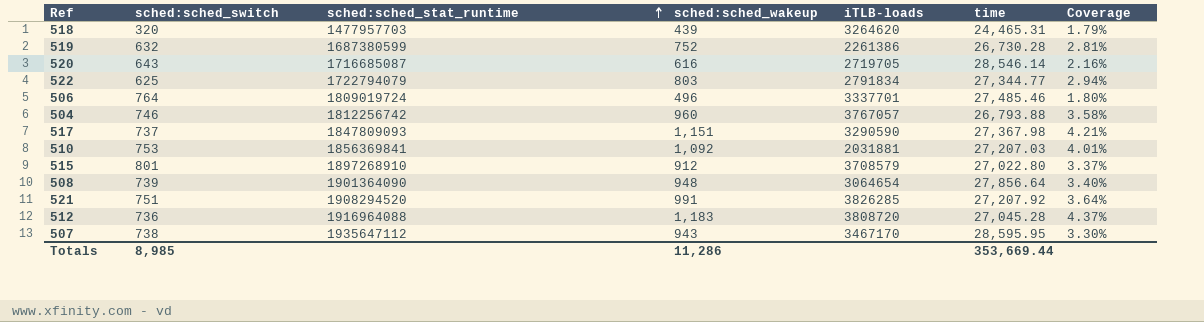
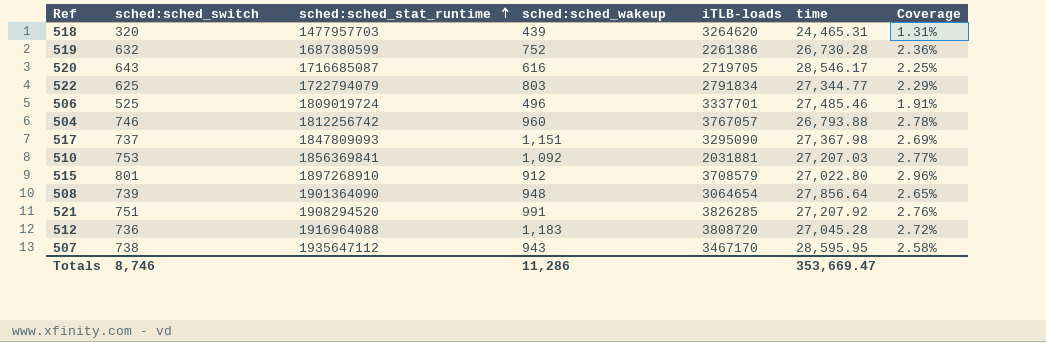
column Coverage | formula: [sched:sched_wakeup] / [time] -> [sched:sched_switch] / [time]
520 | time: 28,546.14 -> 28,546.17
506 | sched:sched_switch: 764 -> 525
517 | iTLB-loads: 3290590 -> 3295090
Totals | sched:sched_switch: 8,985 -> 8,746
Totals | time: 353,669.44 -> 353,669.47

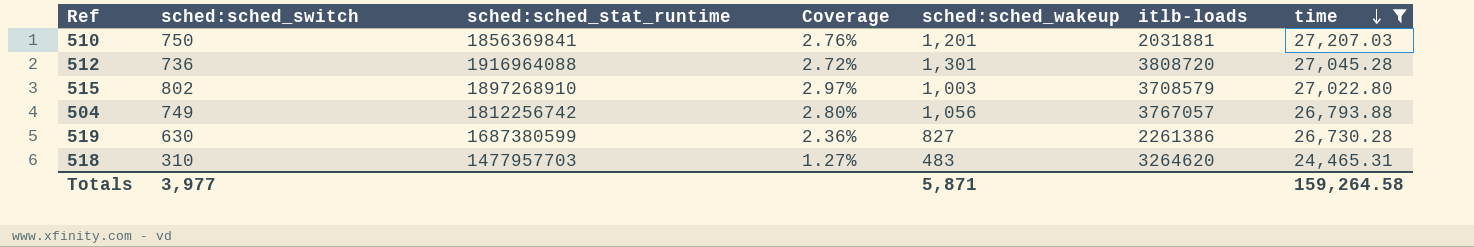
filter: none -> time <= 27,207.03
row order: sched:sched_stat_runtime ascending -> time descending
column Coverage | position: 7 -> 4
column name: iTLB-loads -> itlb-loads
510 | sched:sched_switch: 753 -> 750
510 | Coverage: 2.77% -> 2.76%
510 | sched:sched_wakeup: 1,092 -> 1,201
512 | sched:sched_wakeup: 1,183 -> 1,301
515 | sched:sched_switch: 801 -> 802
515 | Coverage: 2.96% -> 2.97%
515 | sched:sched_wakeup: 912 -> 1,003
504 | sched:sched_switch: 746 -> 749
504 | Coverage: 2.78% -> 2.80%
504 | sched:sched_wakeup: 960 -> 1,056
519 | sched:sched_switch: 632 -> 630
519 | sched:sched_wakeup: 752 -> 827
518 | sched:sched_switch: 320 -> 310
518 | Coverage: 1.31% -> 1.27%
518 | sched:sched_wakeup: 439 -> 483
Totals | sched:sched_switch: 8,746 -> 3,977
Totals | sched:sched_wakeup: 11,286 -> 5,871
Totals | time: 353,669.47 -> 159,264.58

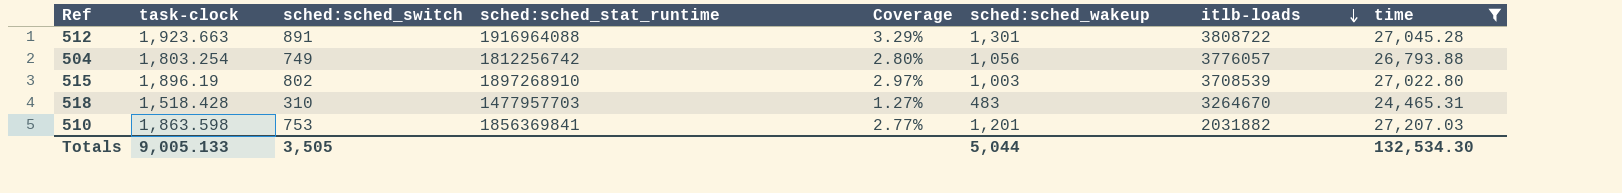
row order: time descending -> itlb-loads descending
column task-clock | position: none -> 2
row 519: 630 | 1687380599 | 2.36% | 827 | 2261386 | 26,730.28 -> none
512 | sched:sched_switch: 736 -> 891
512 | Coverage: 2.72% -> 3.29%
512 | itlb-loads: 3808720 -> 3808722
504 | itlb-loads: 3767057 -> 3776057
515 | itlb-loads: 3708579 -> 3708539
518 | itlb-loads: 3264620 -> 3264670
510 | sched:sched_switch: 750 -> 753
510 | Coverage: 2.76% -> 2.77%
510 | itlb-loads: 2031881 -> 2031882
Totals | sched:sched_switch: 3,977 -> 3,505
Totals | sched:sched_wakeup: 5,871 -> 5,044
Totals | time: 159,264.58 -> 132,534.30

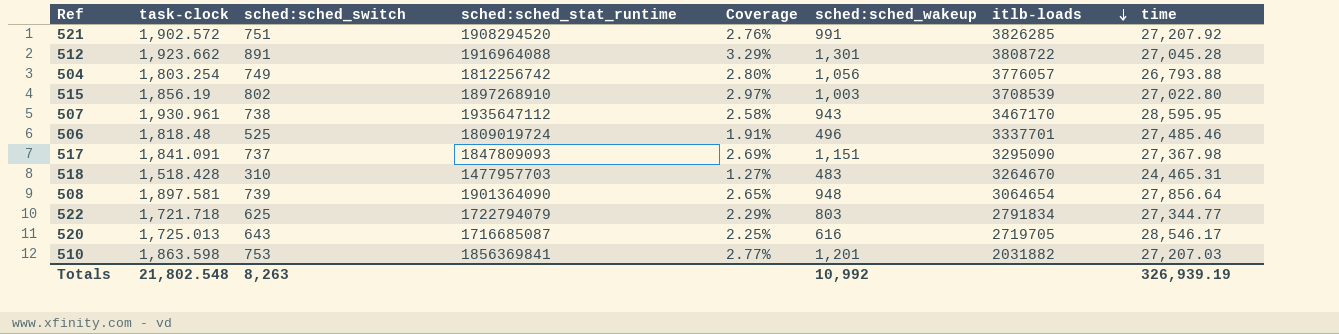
filter: time <= 27,207.03 -> none
512 | task-clock: 1,923.663 -> 1,923.662
515 | task-clock: 1,896.19 -> 1,856.19
Totals | task-clock: 9,005.133 -> 21,802.548
Totals | sched:sched_switch: 3,505 -> 8,263
Totals | sched:sched_wakeup: 5,044 -> 10,992
Totals | time: 132,534.30 -> 326,939.19

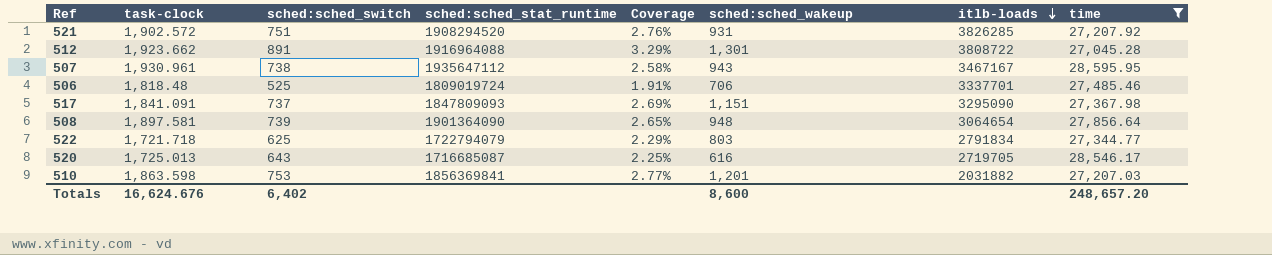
filter: none -> time >= 27,045.28
521 | sched:sched_wakeup: 991 -> 931
507 | itlb-loads: 3467170 -> 3467167
506 | sched:sched_wakeup: 496 -> 706
Totals | task-clock: 21,802.548 -> 16,624.676
Totals | sched:sched_switch: 8,263 -> 6,402
Totals | sched:sched_wakeup: 10,992 -> 8,600
Totals | time: 326,939.19 -> 248,657.20

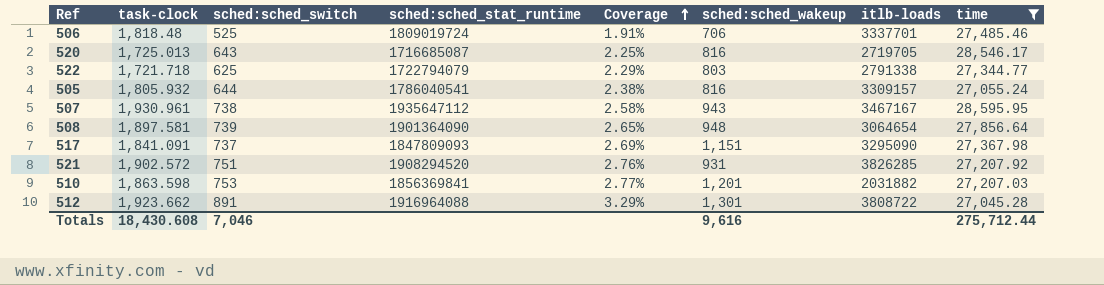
row order: itlb-loads descending -> Coverage ascending
520 | sched:sched_wakeup: 616 -> 816
522 | itlb-loads: 2791834 -> 2791338
row 505: none -> 1,805.932 | 644 | 1786040541 | 2.38% | 816 | 3309157 | 27,055.24
Totals | task-clock: 16,624.676 -> 18,430.608
Totals | sched:sched_switch: 6,402 -> 7,046
Totals | sched:sched_wakeup: 8,600 -> 9,616
Totals | time: 248,657.20 -> 275,712.44

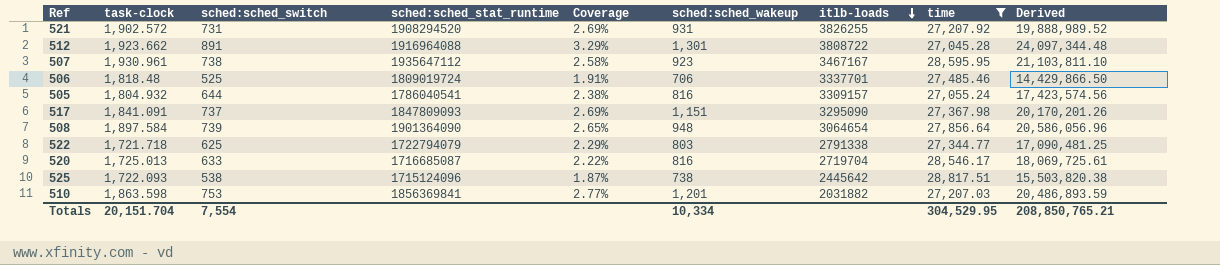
row order: Coverage ascending -> itlb-loads descending
column Derived | formula: none -> [sched:sched_switch] * [time]
521 | sched:sched_switch: 751 -> 731
521 | Coverage: 2.76% -> 2.69%
521 | itlb-loads: 3826285 -> 3826255
507 | sched:sched_wakeup: 943 -> 923
505 | task-clock: 1,805.932 -> 1,804.932
508 | task-clock: 1,897.581 -> 1,897.584
520 | sched:sched_switch: 643 -> 633
520 | Coverage: 2.25% -> 2.22%
520 | itlb-loads: 2719705 -> 2719704
row 525: none -> 1,722.093 | 538 | 1715124096 | 1.87% | 738 | 2445642 | 28,817.51 | 15,503,820.38
Totals | task-clock: 18,430.608 -> 20,151.704
Totals | sched:sched_switch: 7,046 -> 7,554
Totals | sched:sched_wakeup: 9,616 -> 10,334
Totals | time: 275,712.44 -> 304,529.95

